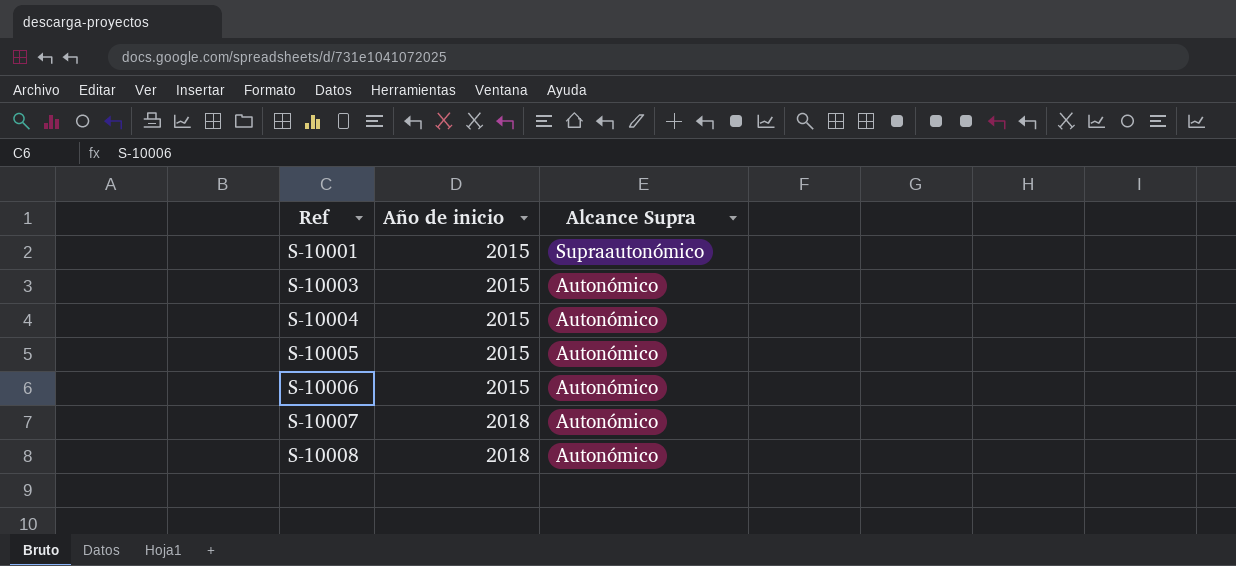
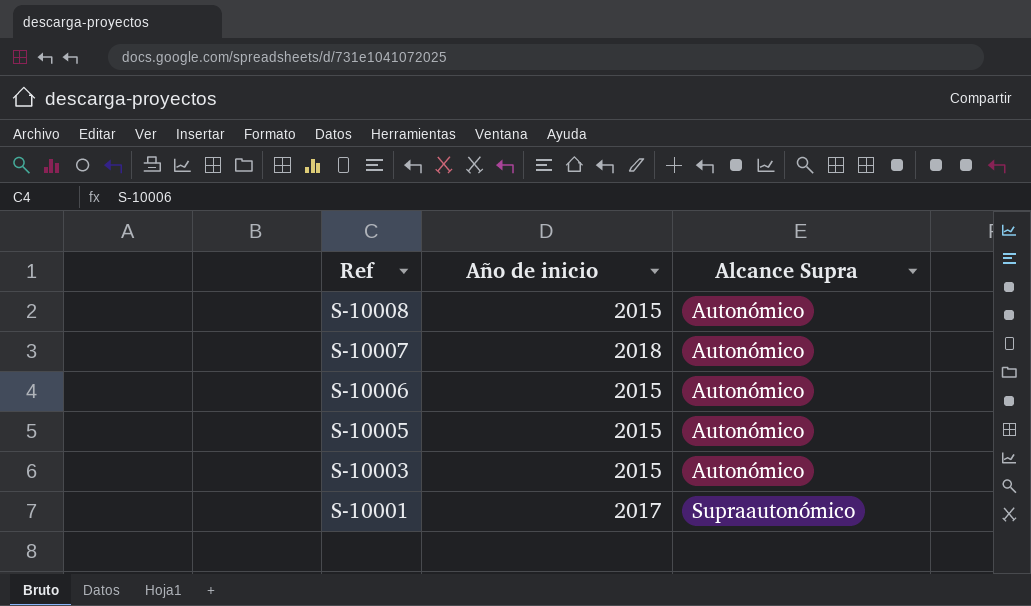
row order: Ref ascending -> Ref descending
row S-10004: 2015 | Autonómico -> none
S-10008 | Año de inicio: 2018 -> 2015
S-10001 | Año de inicio: 2015 -> 2017

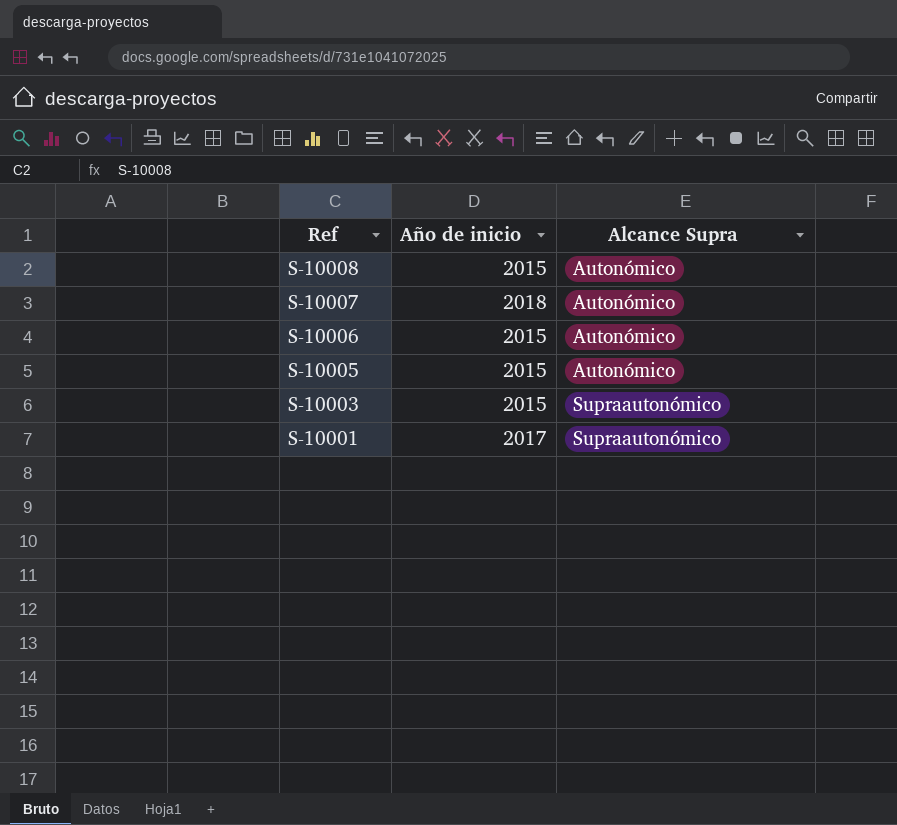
S-10003 | Alcance Supra: Autonómico -> Supraautonómico

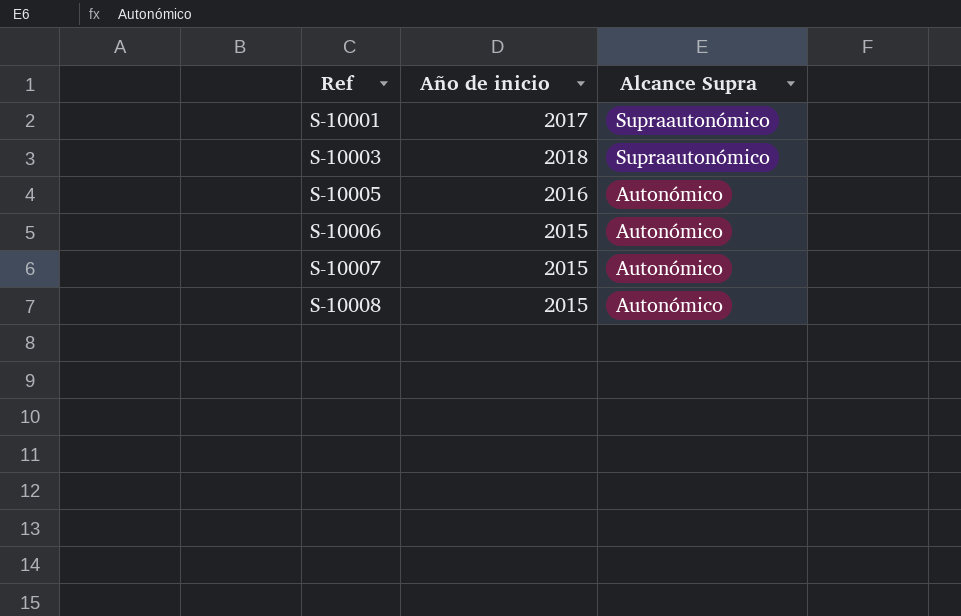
row order: Ref descending -> Ref ascending
S-10003 | Año de inicio: 2015 -> 2018
S-10005 | Año de inicio: 2015 -> 2016
S-10007 | Año de inicio: 2018 -> 2015

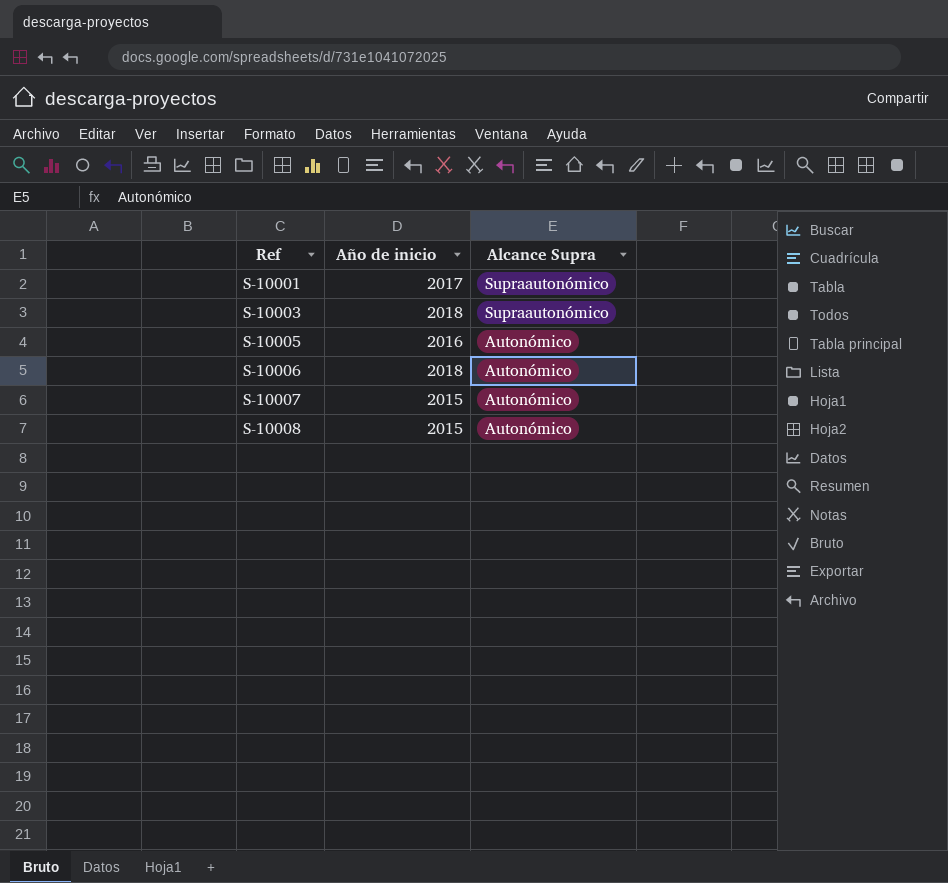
S-10006 | Año de inicio: 2015 -> 2018

